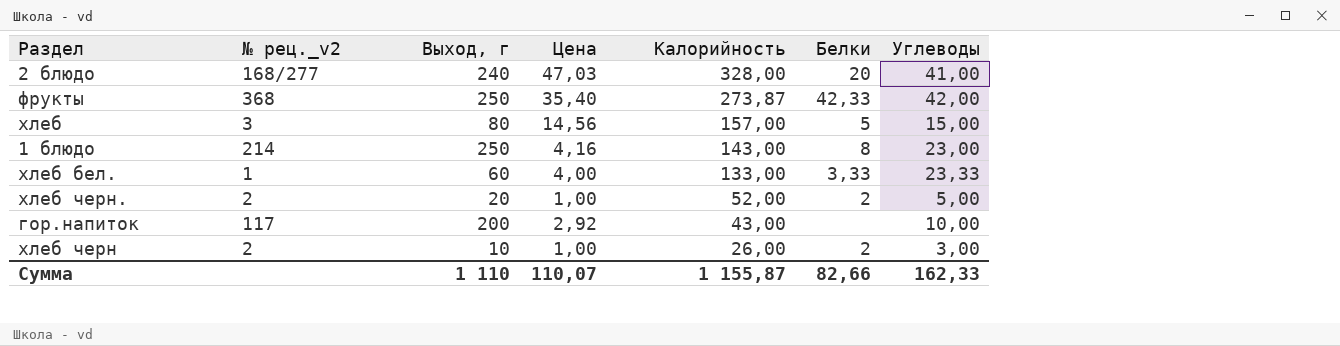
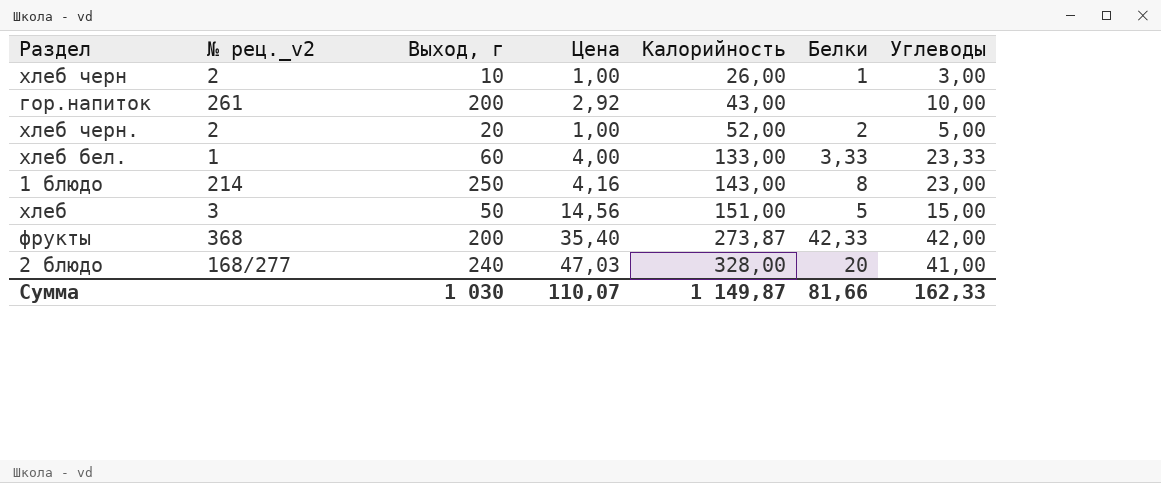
row order: Калорийность descending -> Калорийность ascending
хлеб черн | Белки: 2 -> 1
гор.напиток | № рец._v2: 117 -> 261
хлеб | Выход, г: 80 -> 50
хлеб | Калорийность: 157,00 -> 151,00
фрукты | Выход, г: 250 -> 200
Сумма | Выход, г: 1 110 -> 1 030
Сумма | Калорийность: 1 155,87 -> 1 149,87
Сумма | Белки: 82,66 -> 81,66

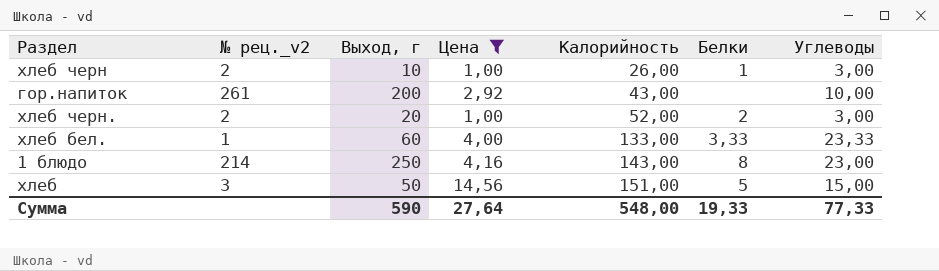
filter: none -> Цена <= 14,56
хлеб черн. | Углеводы: 5,00 -> 3,00
Сумма | Выход, г: 1 030 -> 590
Сумма | Цена: 110,07 -> 27,64
Сумма | Калорийность: 1 149,87 -> 548,00
Сумма | Белки: 81,66 -> 19,33
Сумма | Углеводы: 162,33 -> 77,33

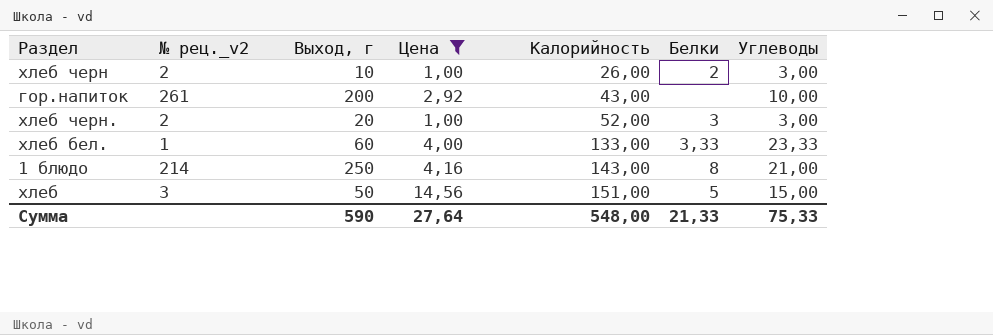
хлеб черн | Белки: 1 -> 2
хлеб черн. | Белки: 2 -> 3
1 блюдо | Углеводы: 23,00 -> 21,00
Сумма | Белки: 19,33 -> 21,33
Сумма | Углеводы: 77,33 -> 75,33

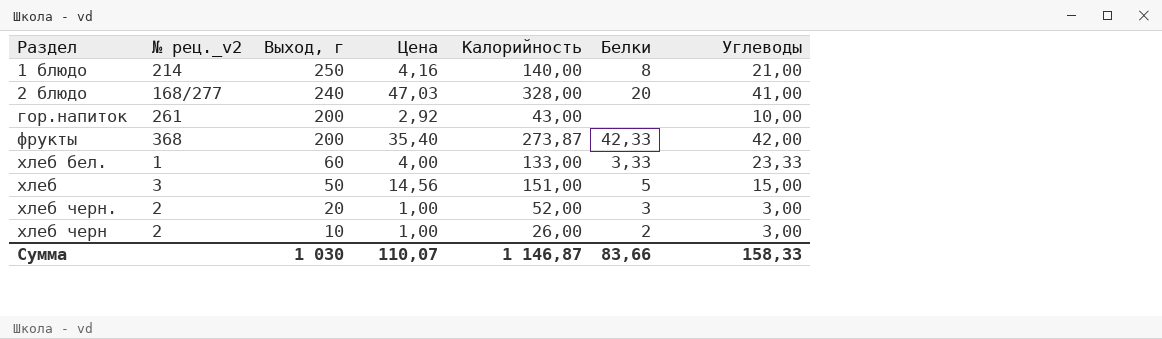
filter: Цена <= 14,56 -> none
row order: Калорийность ascending -> Выход, г descending
1 блюдо | Калорийность: 143,00 -> 140,00
Сумма | Выход, г: 590 -> 1 030
Сумма | Цена: 27,64 -> 110,07
Сумма | Калорийность: 548,00 -> 1 146,87
Сумма | Белки: 21,33 -> 83,66
Сумма | Углеводы: 75,33 -> 158,33

